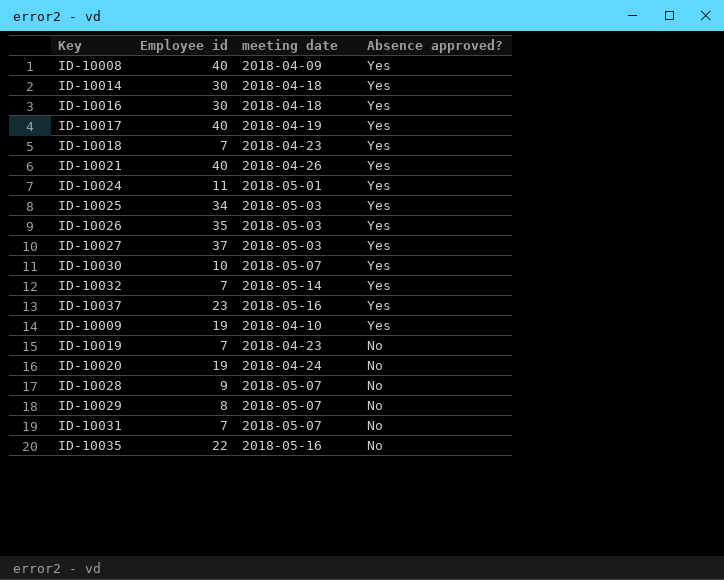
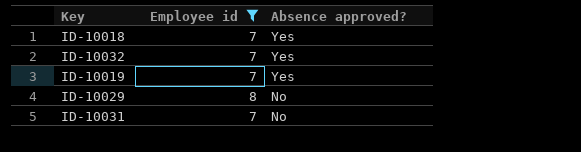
filter: none -> Employee id <= 8
column meeting date | position: 3 -> none
ID-10019 | Absence approved?: No -> Yes

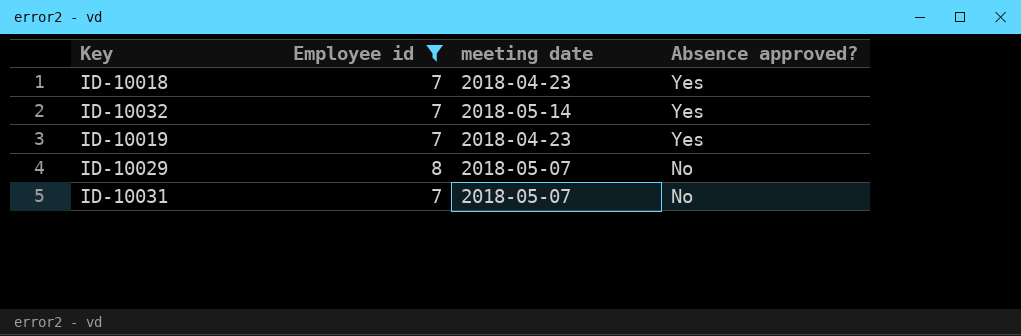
column meeting date | position: none -> 3

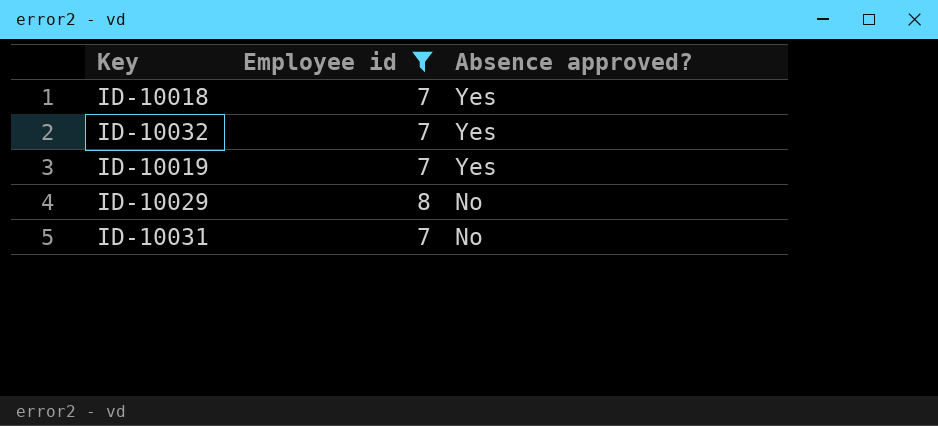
column meeting date | position: 3 -> none

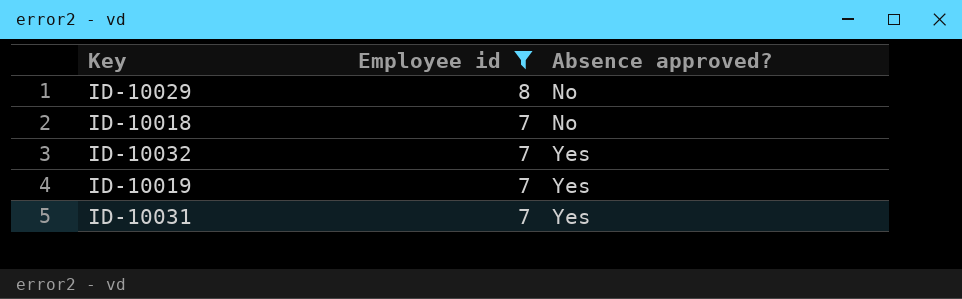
row order: Absence approved? descending -> Employee id descending
ID-10018 | Absence approved?: Yes -> No
ID-10031 | Absence approved?: No -> Yes

